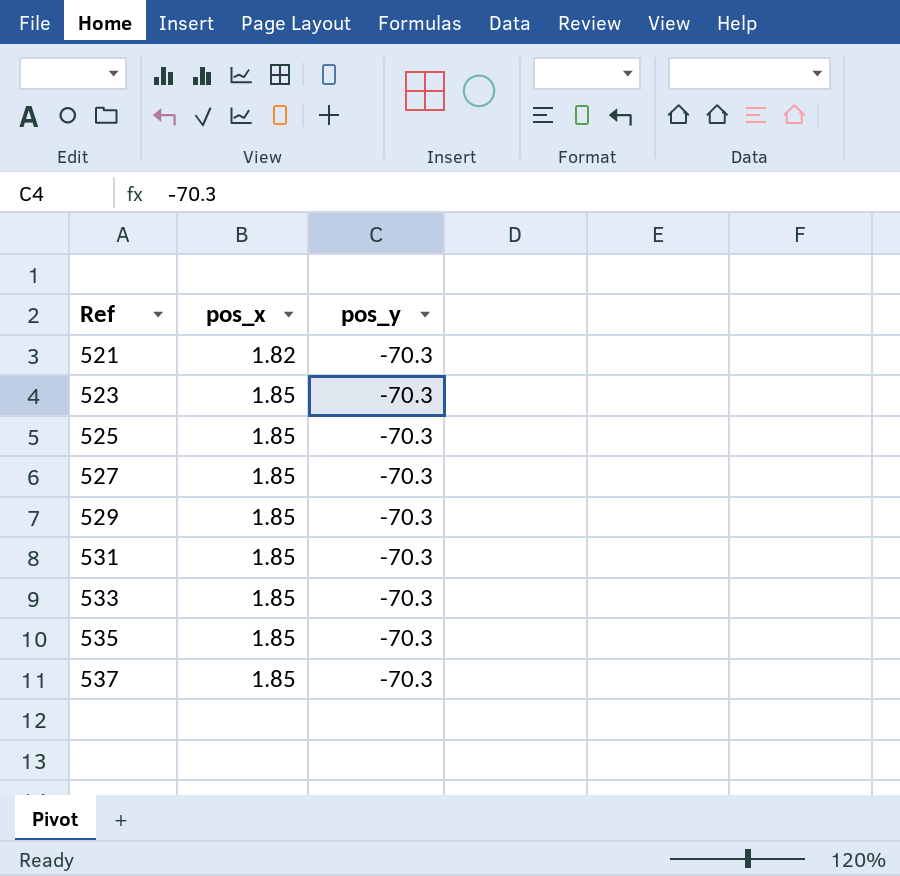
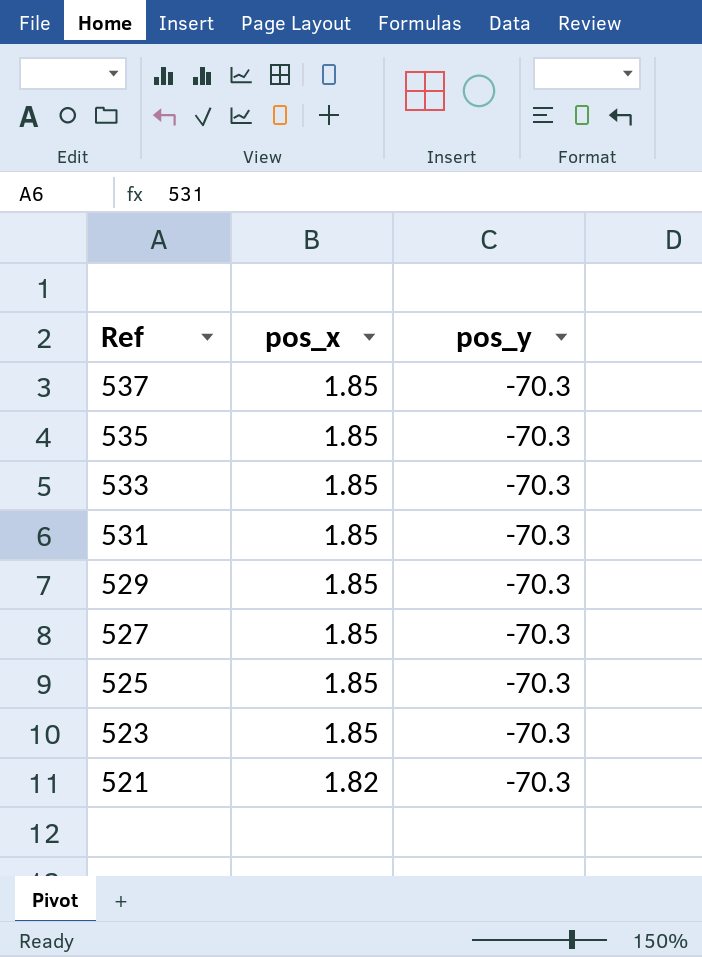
row order: Ref ascending -> Ref descending

